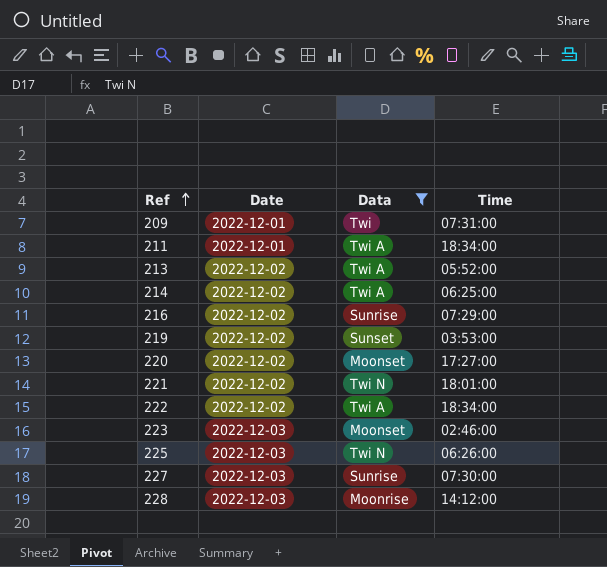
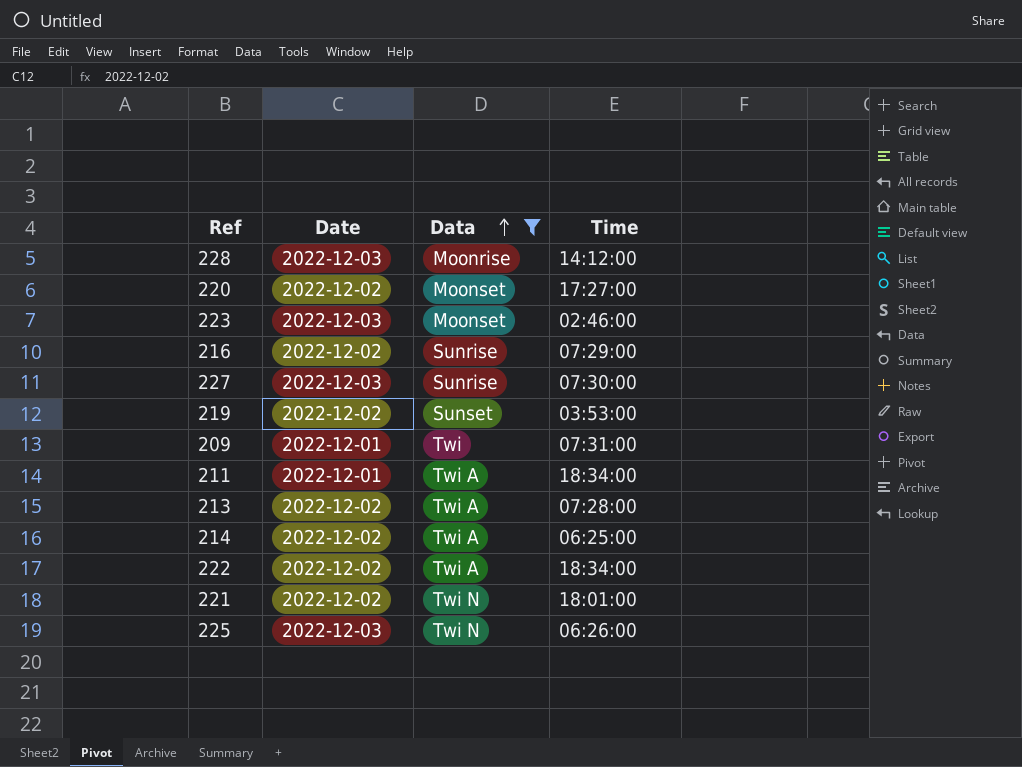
row order: Ref ascending -> Data ascending
213 | Time: 05:52:00 -> 07:28:00

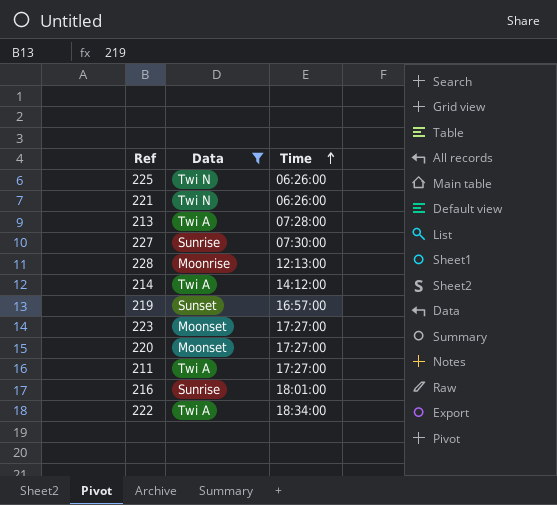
row order: Data ascending -> Time ascending
column Date | position: 2 -> none
row 209: 2022-12-01 | Twi | 07:31:00 -> none
221 | Time: 18:01:00 -> 06:26:00
228 | Time: 14:12:00 -> 12:13:00
214 | Time: 06:25:00 -> 14:12:00
219 | Time: 03:53:00 -> 16:57:00
223 | Time: 02:46:00 -> 17:27:00
211 | Time: 18:34:00 -> 17:27:00
216 | Time: 07:29:00 -> 18:01:00

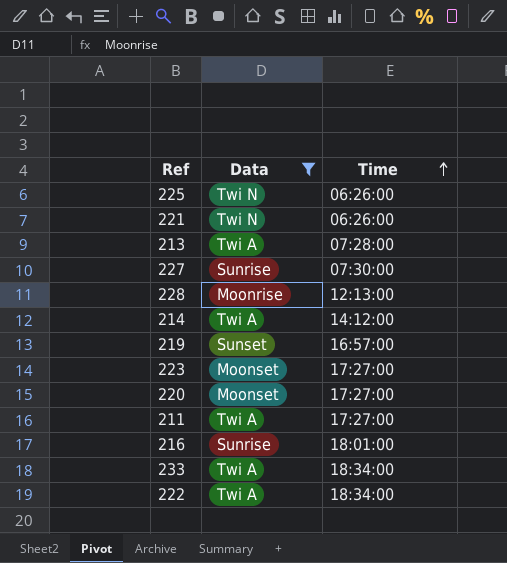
row 233: none -> Twi A | 18:34:00

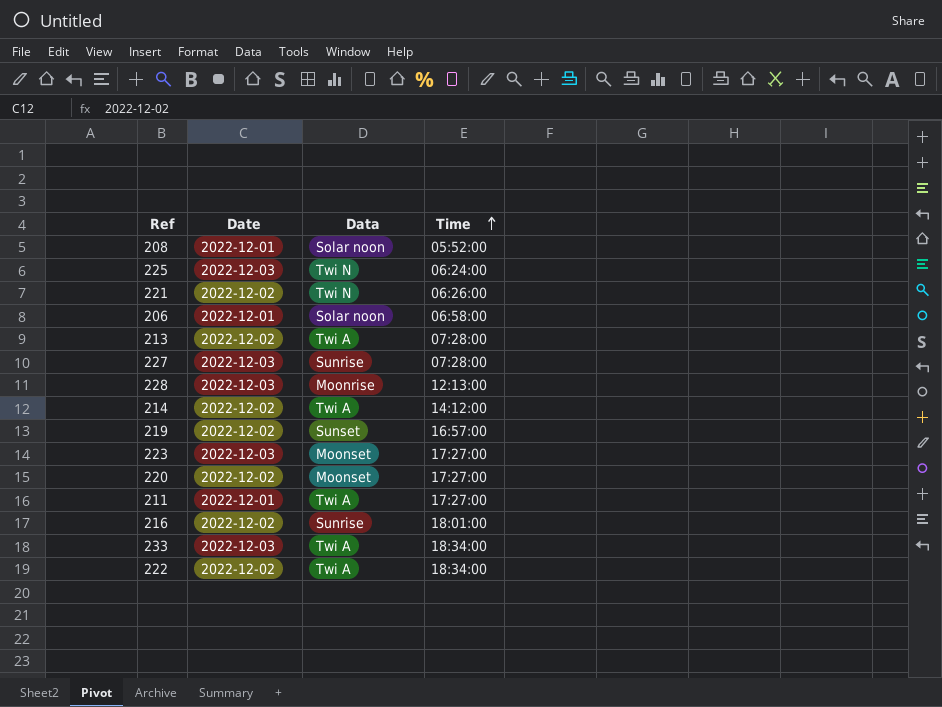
filter: Data != Solar noon -> none
column Date | position: none -> 2
225 | Time: 06:26:00 -> 06:24:00
227 | Time: 07:30:00 -> 07:28:00

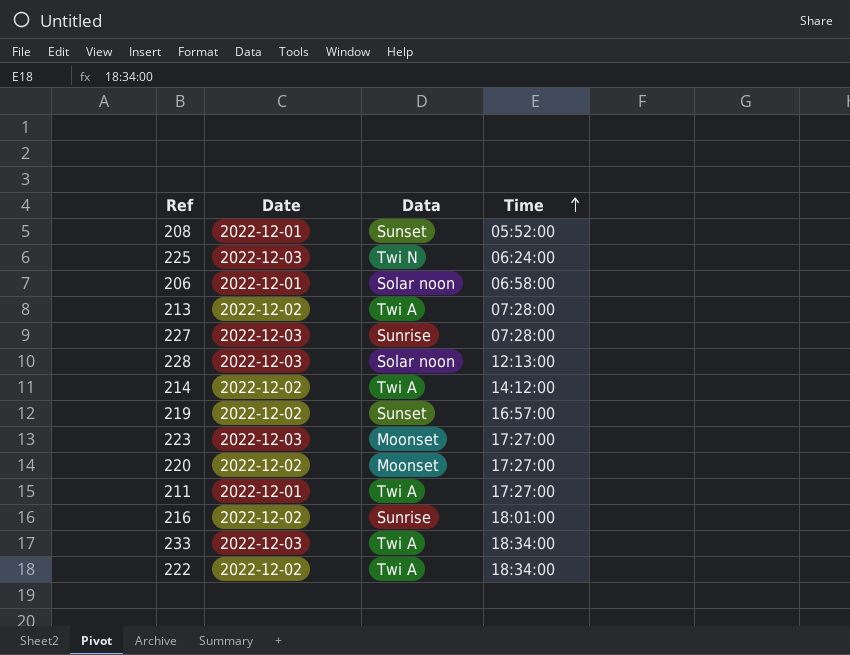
row 221: 2022-12-02 | Twi N | 06:26:00 -> none
208 | Data: Solar noon -> Sunset
228 | Data: Moonrise -> Solar noon

